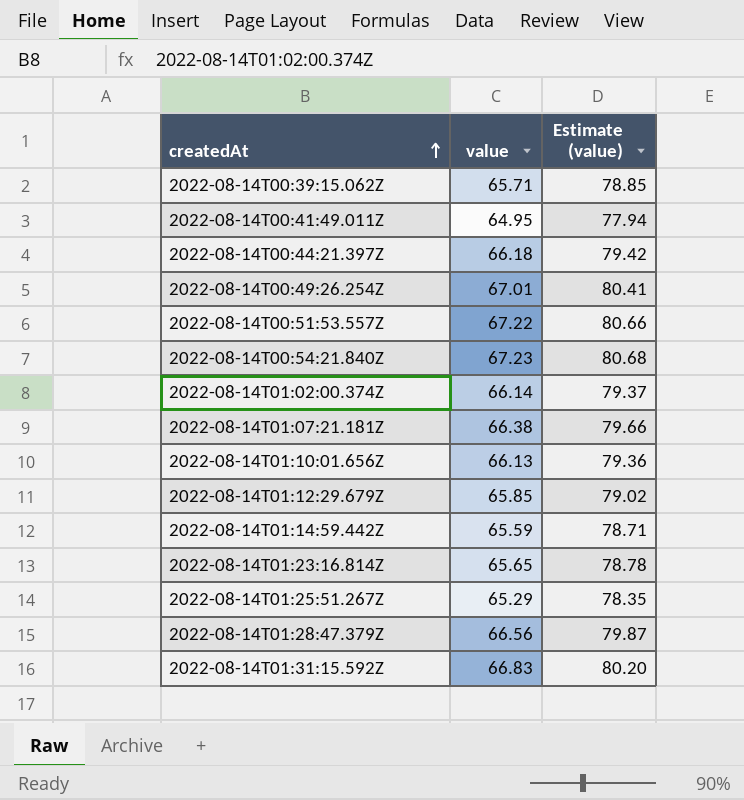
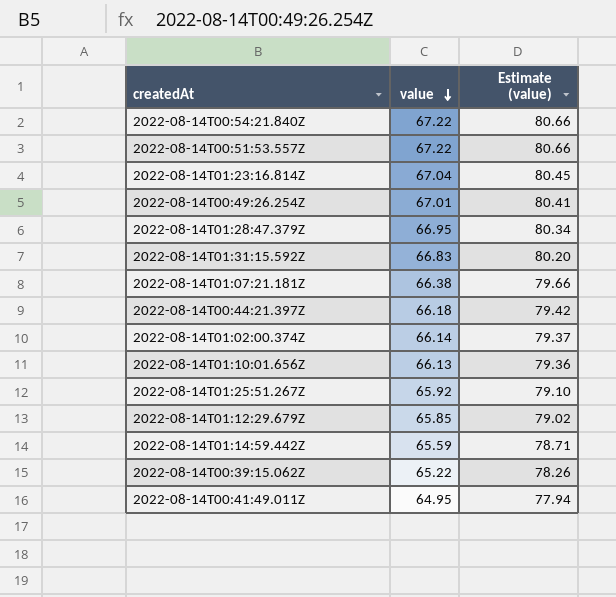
row order: createdAt ascending -> value descending
2022-08-14T00:54:21.840Z | value: 67.23 -> 67.22
2022-08-14T00:54:21.840Z | Estimate (value): 80.68 -> 80.66
2022-08-14T01:23:16.814Z | value: 65.65 -> 67.04
2022-08-14T01:23:16.814Z | Estimate (value): 78.78 -> 80.45
2022-08-14T01:28:47.379Z | value: 66.56 -> 66.95
2022-08-14T01:28:47.379Z | Estimate (value): 79.87 -> 80.34
2022-08-14T01:25:51.267Z | value: 65.29 -> 65.92
2022-08-14T01:25:51.267Z | Estimate (value): 78.35 -> 79.10
2022-08-14T00:39:15.062Z | value: 65.71 -> 65.22
2022-08-14T00:39:15.062Z | Estimate (value): 78.85 -> 78.26

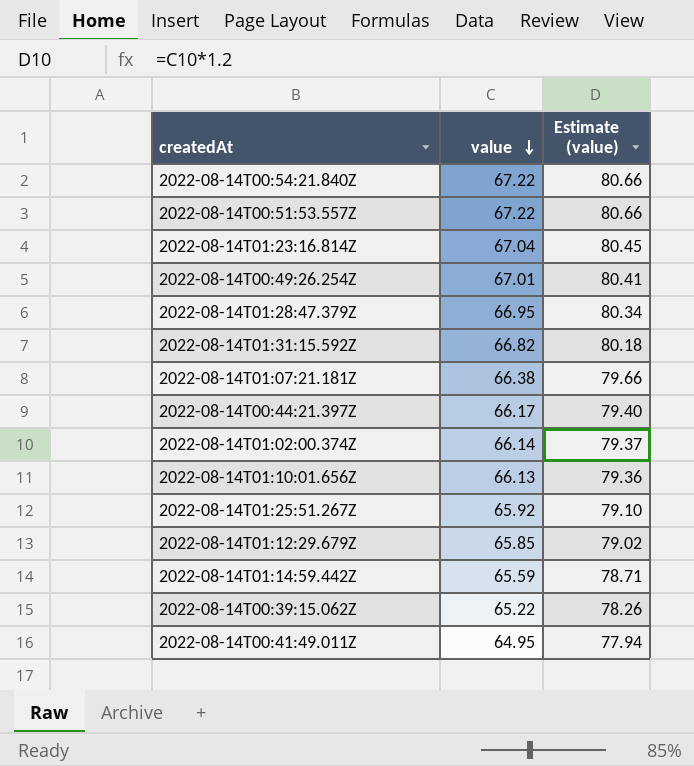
2022-08-14T01:31:15.592Z | value: 66.83 -> 66.82
2022-08-14T01:31:15.592Z | Estimate (value): 80.20 -> 80.18
2022-08-14T00:44:21.397Z | value: 66.18 -> 66.17
2022-08-14T00:44:21.397Z | Estimate (value): 79.42 -> 79.40

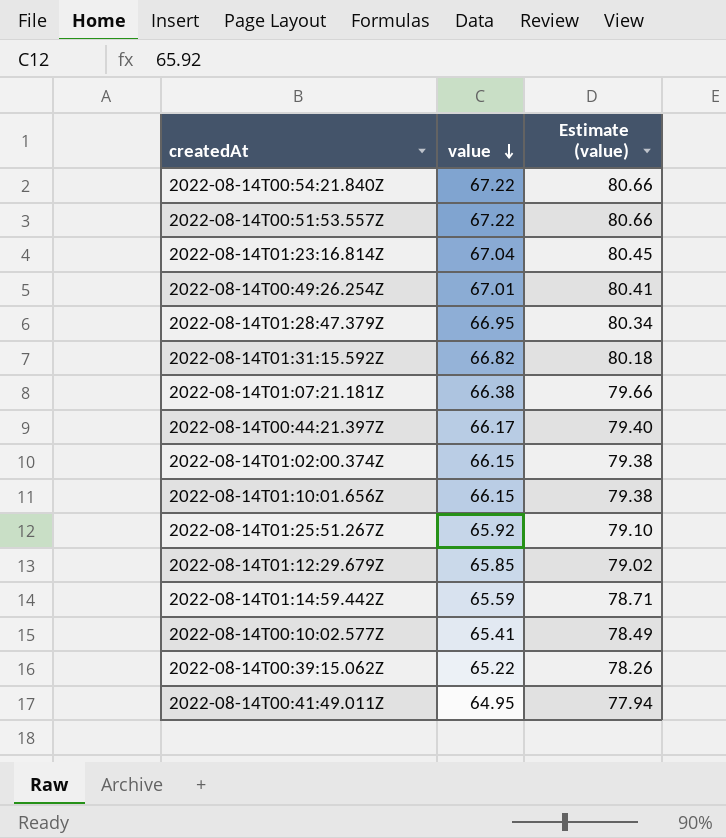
2022-08-14T01:02:00.374Z | value: 66.14 -> 66.15
2022-08-14T01:02:00.374Z | Estimate (value): 79.37 -> 79.38
2022-08-14T01:10:01.656Z | value: 66.13 -> 66.15
2022-08-14T01:10:01.656Z | Estimate (value): 79.36 -> 79.38
row 2022-08-14T00:10:02.577Z: none -> 65.41 | 78.49

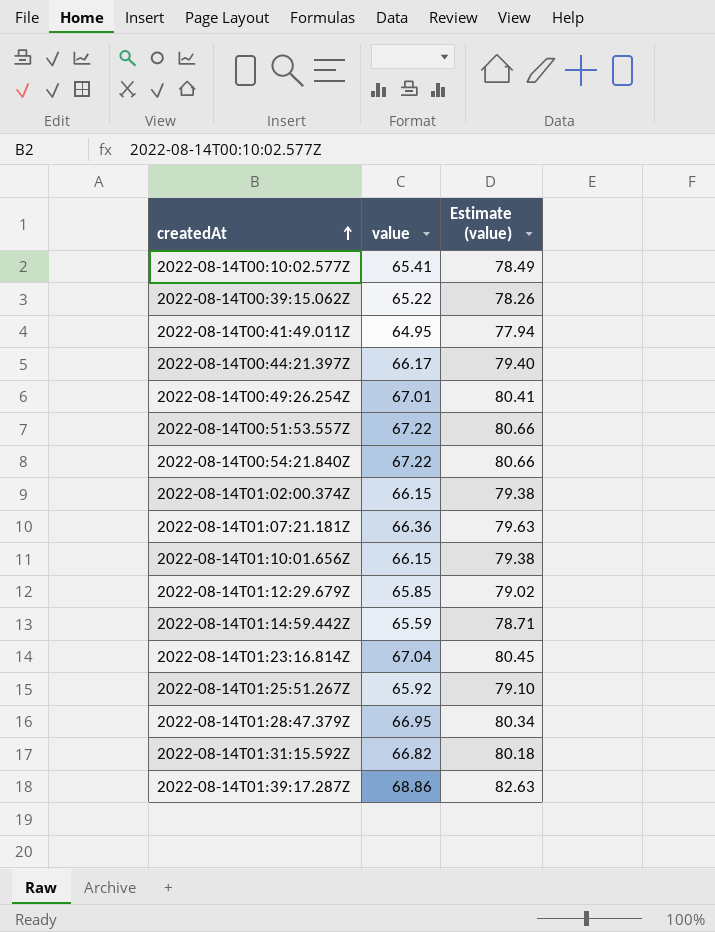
row order: value descending -> createdAt ascending
2022-08-14T01:07:21.181Z | value: 66.38 -> 66.36
2022-08-14T01:07:21.181Z | Estimate (value): 79.66 -> 79.63
row 2022-08-14T01:39:17.287Z: none -> 68.86 | 82.63

